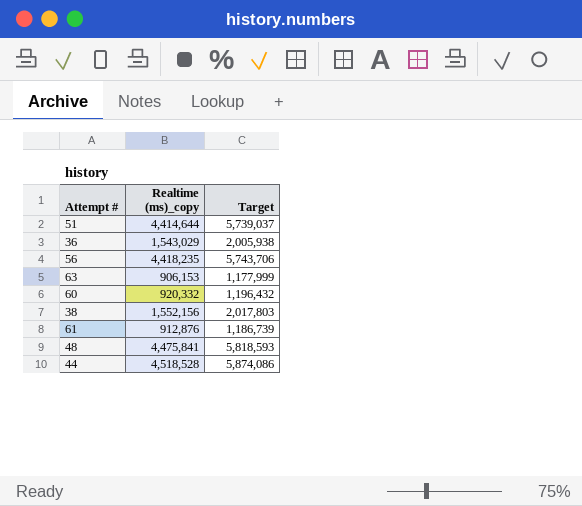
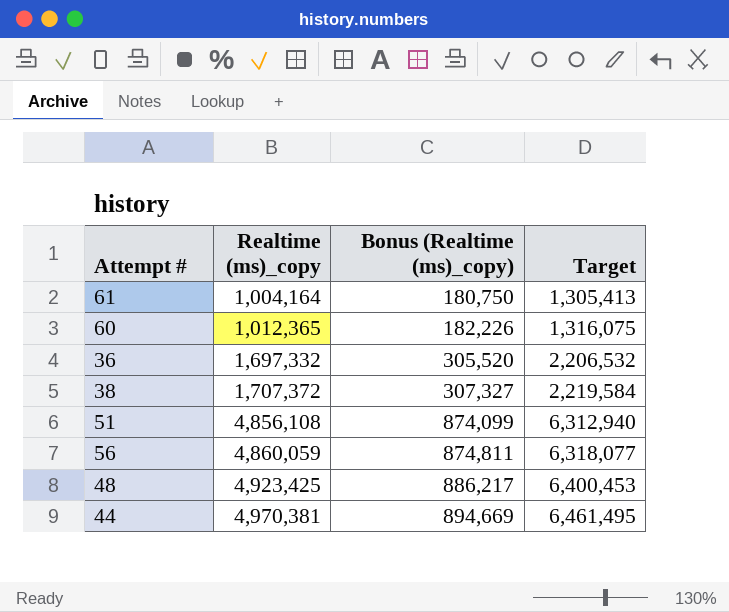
row order: none -> Realtime (ms)_copy ascending
column Bonus (Realtime (ms)_copy) | formula: none -> [Realtime (ms)_copy] * 0.18
row 63: 906,153 | 1,177,999 -> none
61 | Realtime (ms)_copy: 912,876 -> 1,004,164
61 | Target: 1,186,739 -> 1,305,413
60 | Realtime (ms)_copy: 920,332 -> 1,012,365
60 | Target: 1,196,432 -> 1,316,075
36 | Realtime (ms)_copy: 1,543,029 -> 1,697,332
36 | Target: 2,005,938 -> 2,206,532
38 | Realtime (ms)_copy: 1,552,156 -> 1,707,372
38 | Target: 2,017,803 -> 2,219,584
51 | Realtime (ms)_copy: 4,414,644 -> 4,856,108
51 | Target: 5,739,037 -> 6,312,940
56 | Realtime (ms)_copy: 4,418,235 -> 4,860,059
56 | Target: 5,743,706 -> 6,318,077
48 | Realtime (ms)_copy: 4,475,841 -> 4,923,425
48 | Target: 5,818,593 -> 6,400,453
44 | Realtime (ms)_copy: 4,518,528 -> 4,970,381
44 | Target: 5,874,086 -> 6,461,495

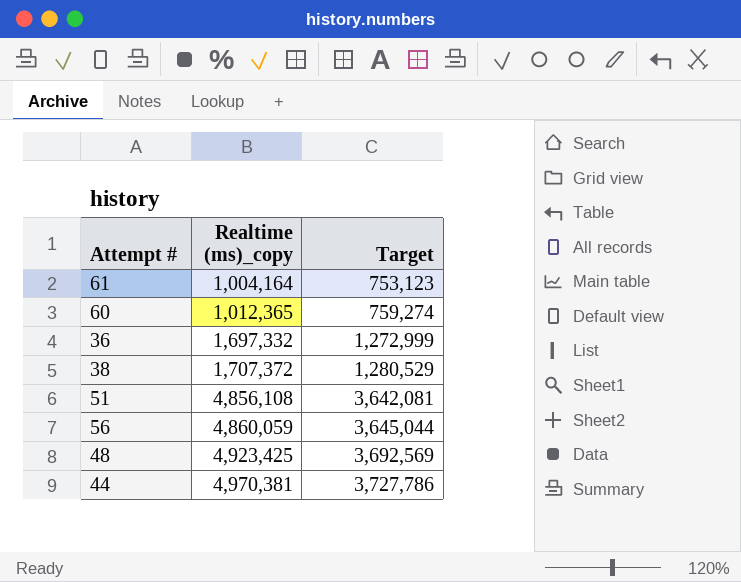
column Bonus (Realtime (ms)_copy) | formula: [Realtime (ms)_copy] * 0.18 -> none
column Target | formula: [Realtime (ms)_copy] * 1.3 -> [Realtime (ms)_copy] * 0.75

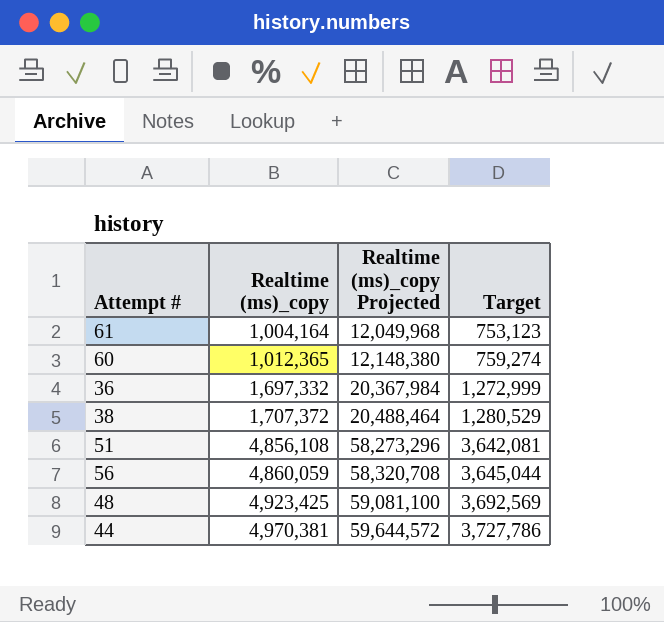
column Realtime (ms)_copy Projected | formula: none -> [Realtime (ms)_copy] * 12

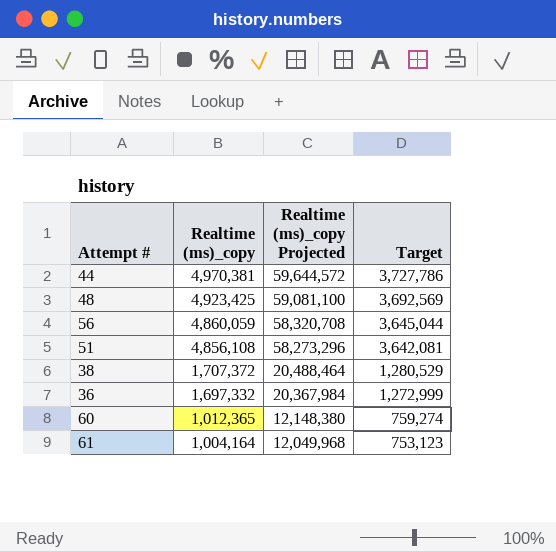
row order: Realtime (ms)_copy ascending -> Realtime (ms)_copy descending

